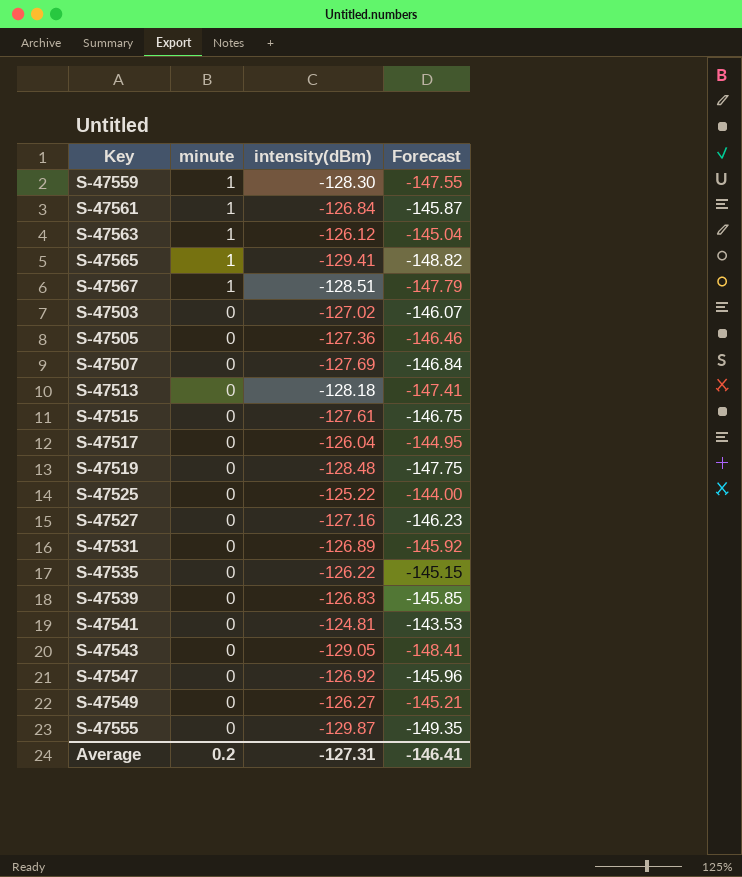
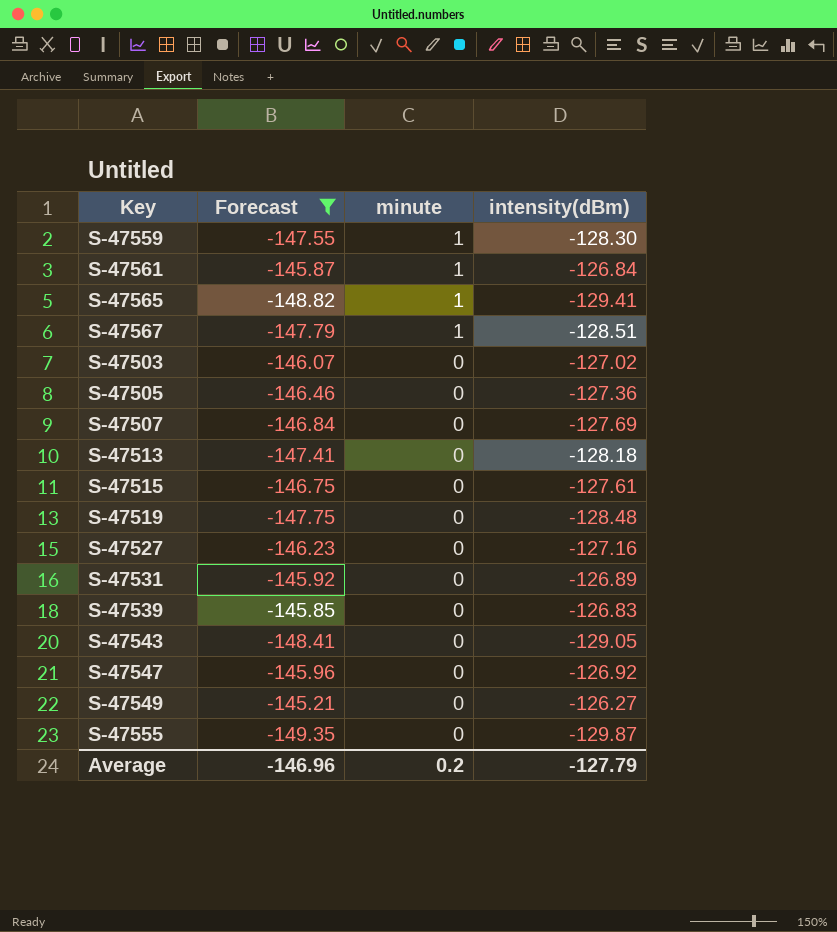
filter: none -> Forecast <= -145.21
column Forecast | position: 4 -> 2
Average | Forecast: -146.41 -> -146.96
Average | intensity(dBm): -127.31 -> -127.79

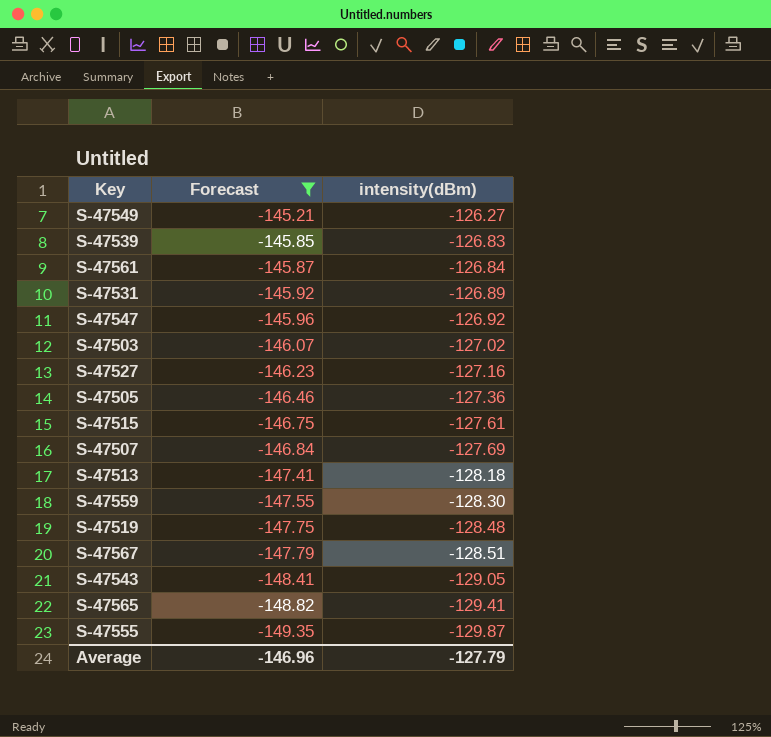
row order: minute descending -> Forecast descending
column minute | position: 3 -> none

